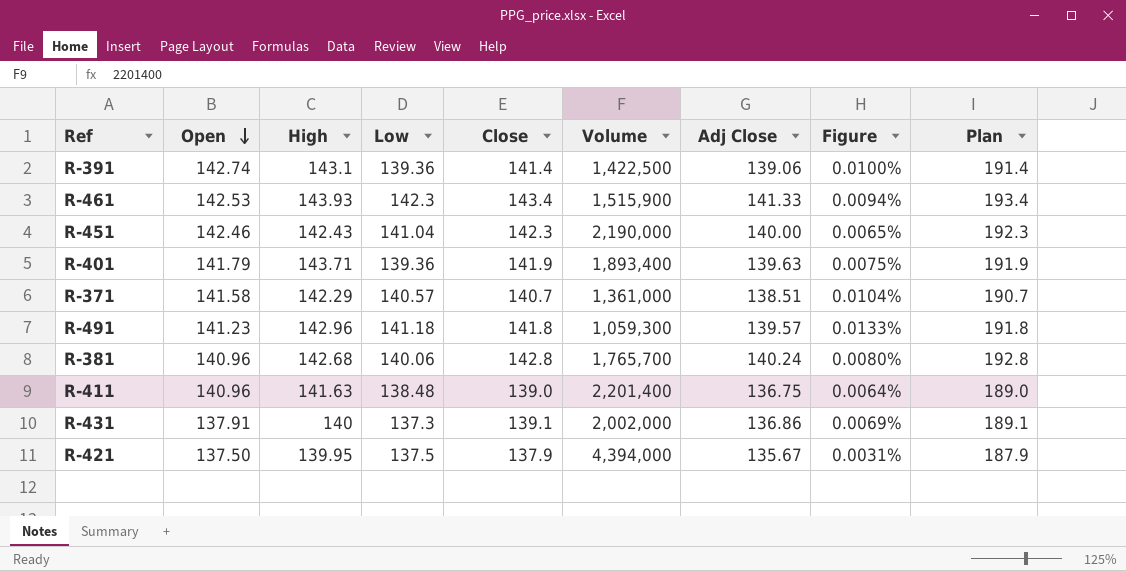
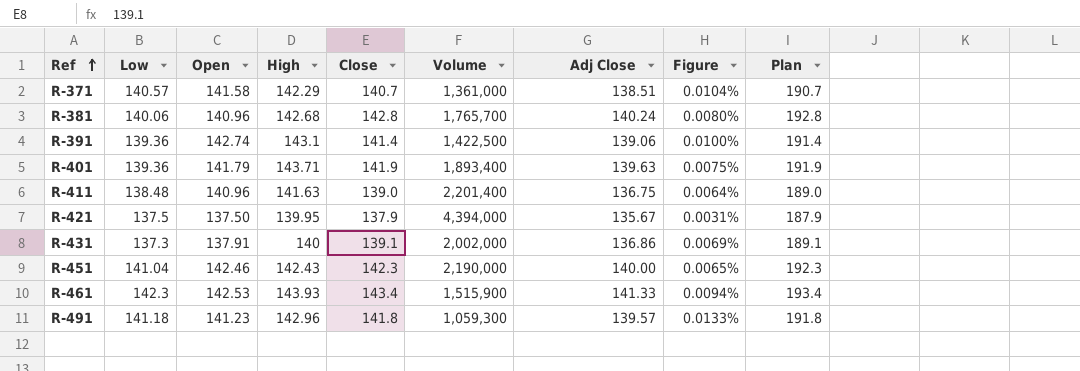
row order: Open descending -> Ref ascending
column Low | position: 4 -> 2

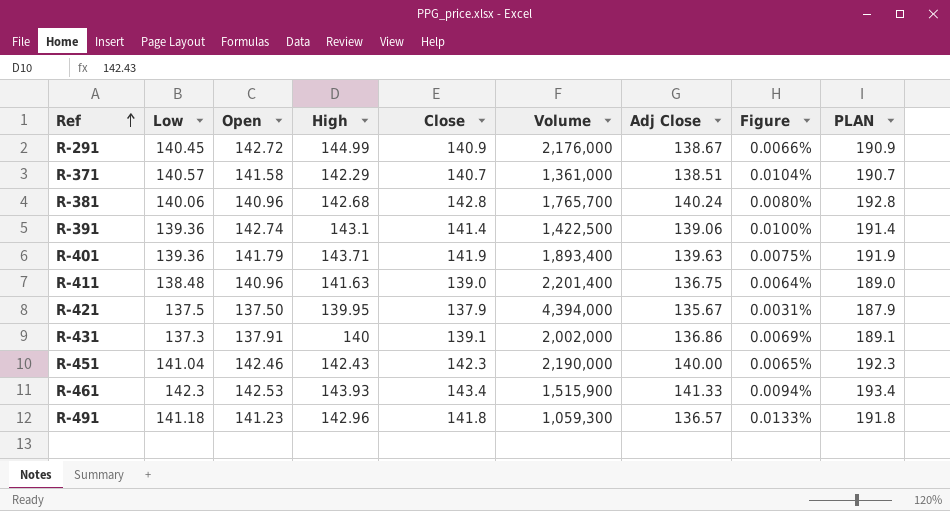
column name: Plan -> PLAN
row R-291: none -> 140.45 | 142.72 | 144.99 | 140.9 | 2,176,000 | 138.67 | 0.0066% | 190.9
R-491 | Adj Close: 139.57 -> 136.57

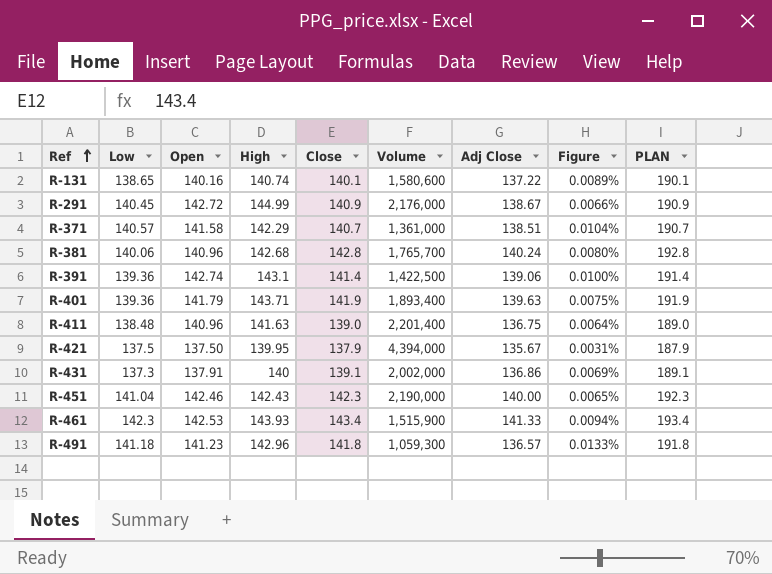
row R-131: none -> 138.65 | 140.16 | 140.74 | 140.1 | 1,580,600 | 137.22 | 0.0089% | 190.1

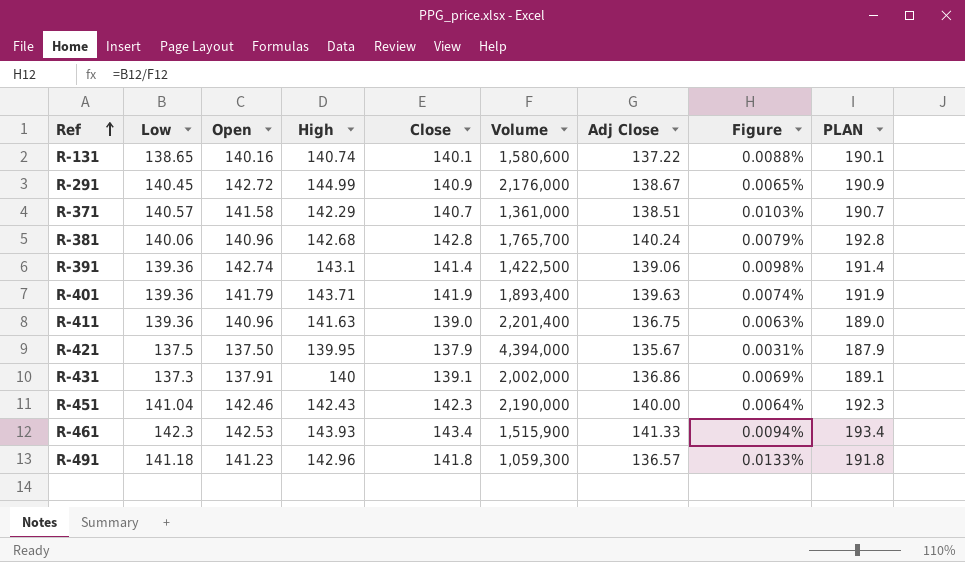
column Figure | formula: [Open] / [Volume] -> [Low] / [Volume]
R-411 | Low: 138.48 -> 139.36

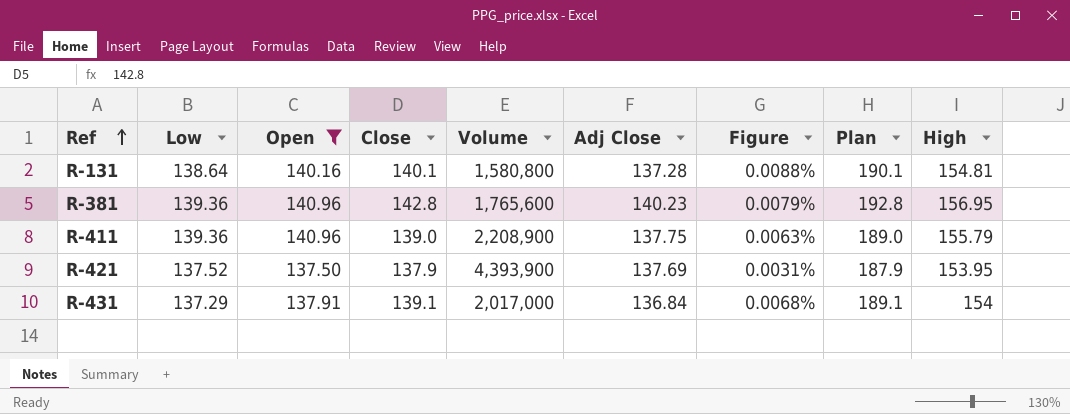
filter: none -> Open <= 140.96
column name: PLAN -> Plan
column High | position: 4 -> 9
R-131 | Low: 138.65 -> 138.64
R-131 | Volume: 1,580,600 -> 1,580,800
R-131 | Adj Close: 137.22 -> 137.28
R-131 | High: 140.74 -> 154.81
R-381 | Low: 140.06 -> 139.36
R-381 | Volume: 1,765,700 -> 1,765,600
R-381 | Adj Close: 140.24 -> 140.23
R-381 | High: 142.68 -> 156.95
R-411 | Volume: 2,201,400 -> 2,208,900
R-411 | Adj Close: 136.75 -> 137.75
R-411 | High: 141.63 -> 155.79
R-421 | Low: 137.5 -> 137.52
R-421 | Volume: 4,394,000 -> 4,393,900
R-421 | Adj Close: 135.67 -> 137.69
R-421 | High: 139.95 -> 153.95
R-431 | Low: 137.3 -> 137.29
R-431 | Volume: 2,002,000 -> 2,017,000
R-431 | Adj Close: 136.86 -> 136.84
R-431 | Figure: 0.0069% -> 0.0068%
R-431 | High: 140 -> 154

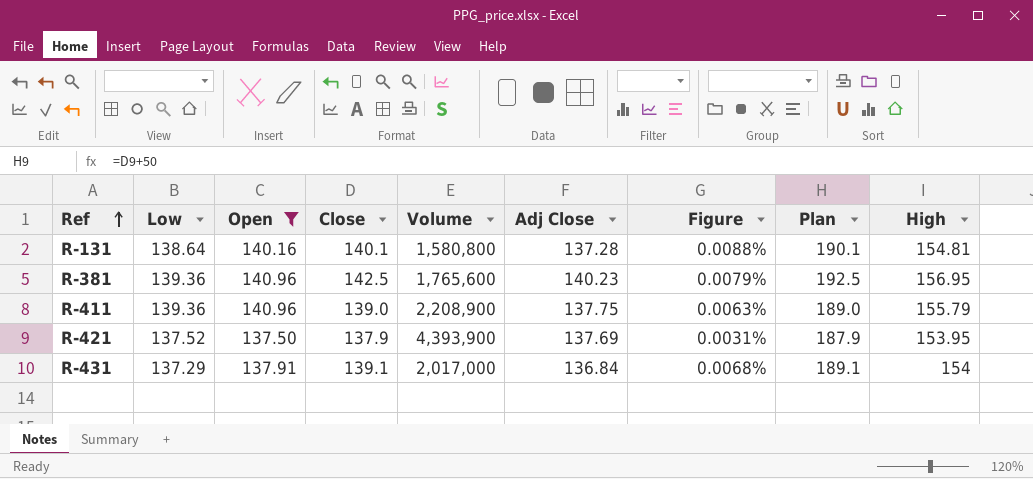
R-381 | Close: 142.8 -> 142.5
R-381 | Plan: 192.8 -> 192.5

